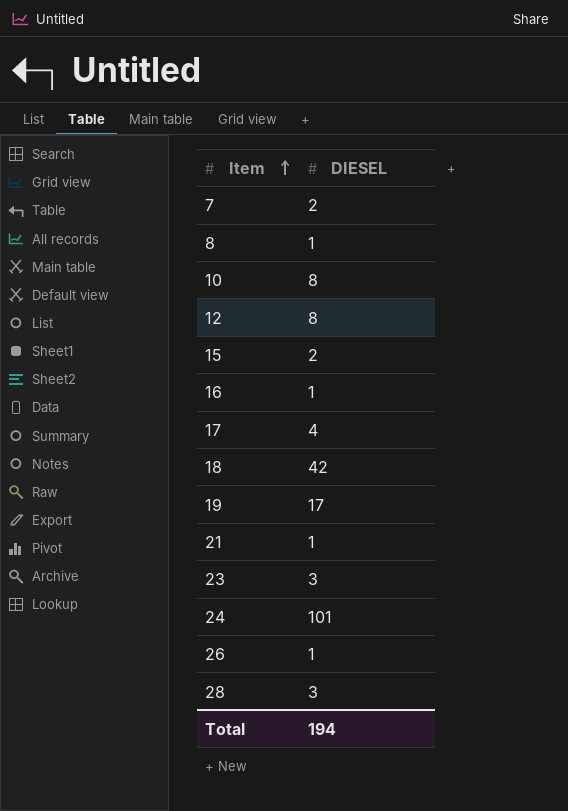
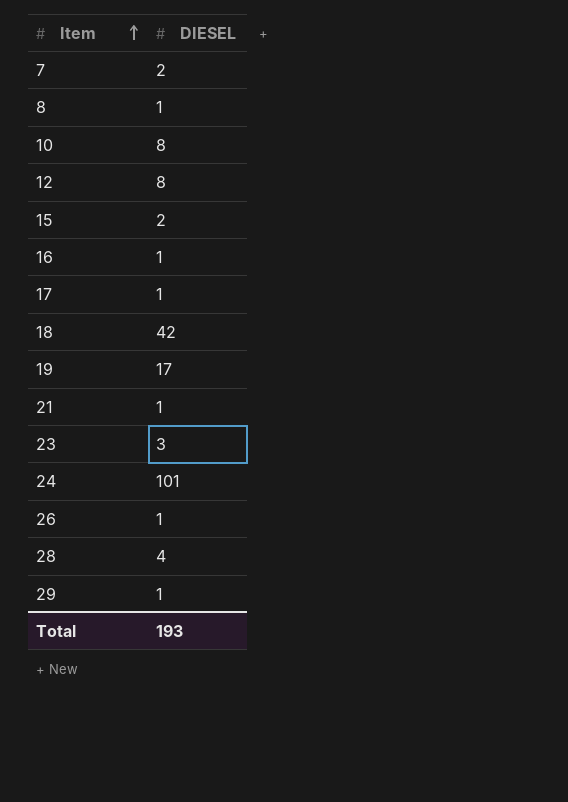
17 | DIESEL: 4 -> 1
28 | DIESEL: 3 -> 4
row 29: none -> 1
Total | DIESEL: 194 -> 193

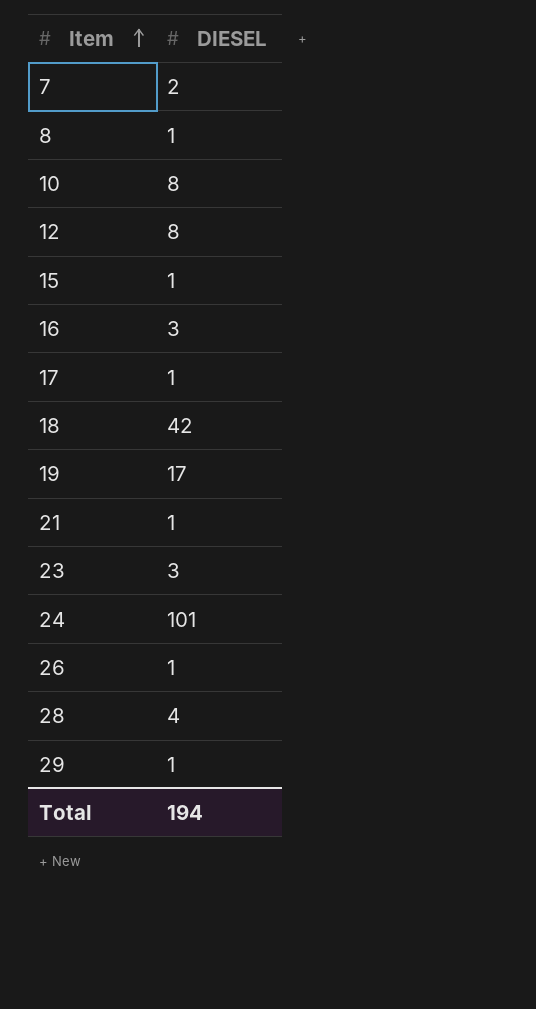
15 | DIESEL: 2 -> 1
16 | DIESEL: 1 -> 3
Total | DIESEL: 193 -> 194

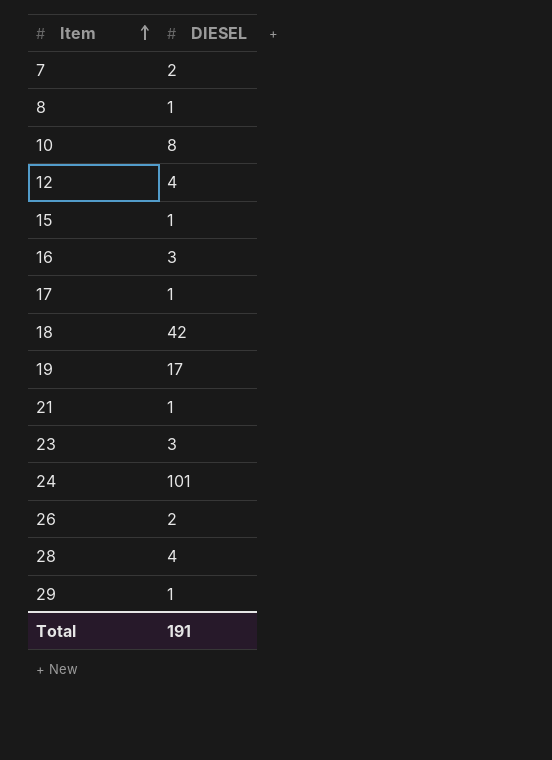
12 | DIESEL: 8 -> 4
26 | DIESEL: 1 -> 2
Total | DIESEL: 194 -> 191

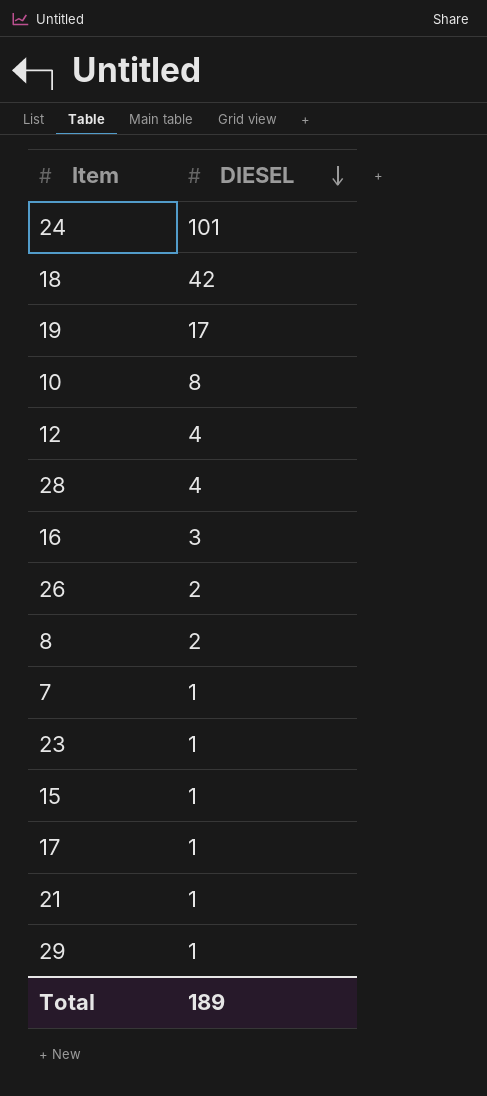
row order: Item ascending -> DIESEL descending
8 | DIESEL: 1 -> 2
7 | DIESEL: 2 -> 1
23 | DIESEL: 3 -> 1
Total | DIESEL: 191 -> 189

